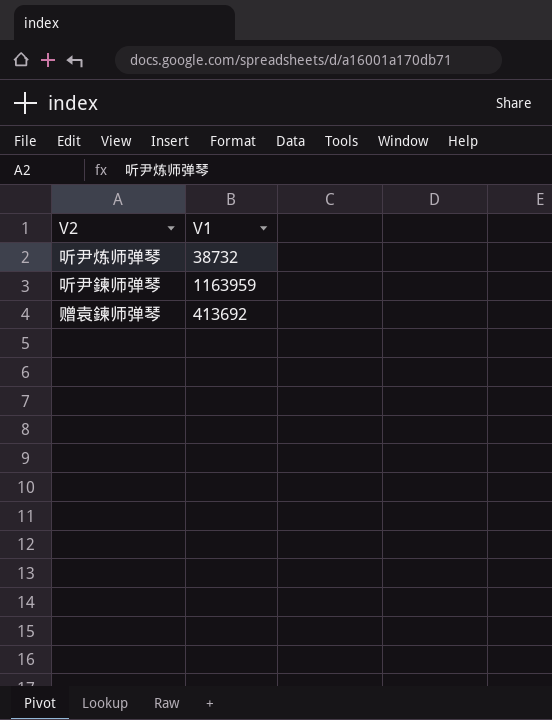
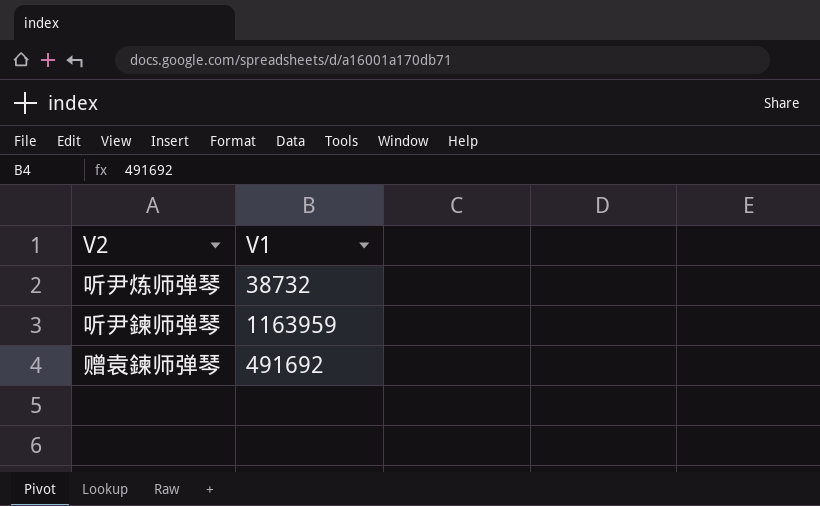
赠袁鍊师弹琴 | V1: 413692 -> 491692

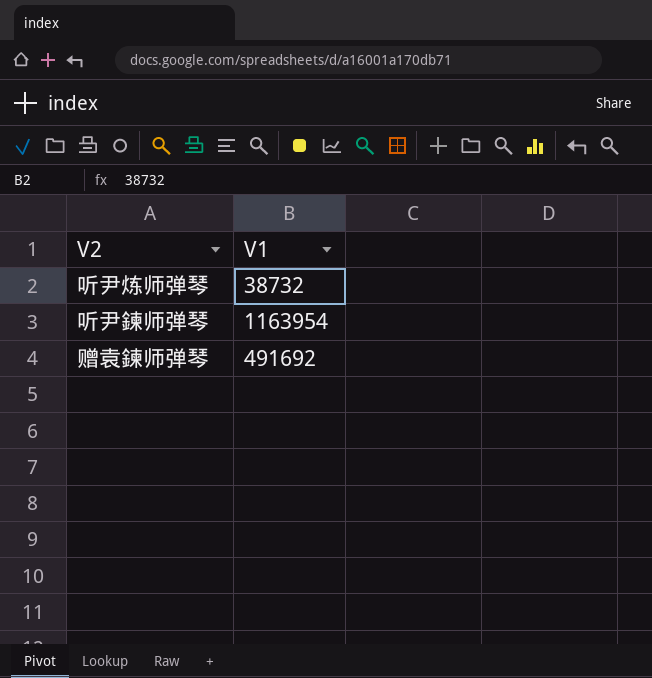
听尹鍊师弹琴 | V1: 1163959 -> 1163954

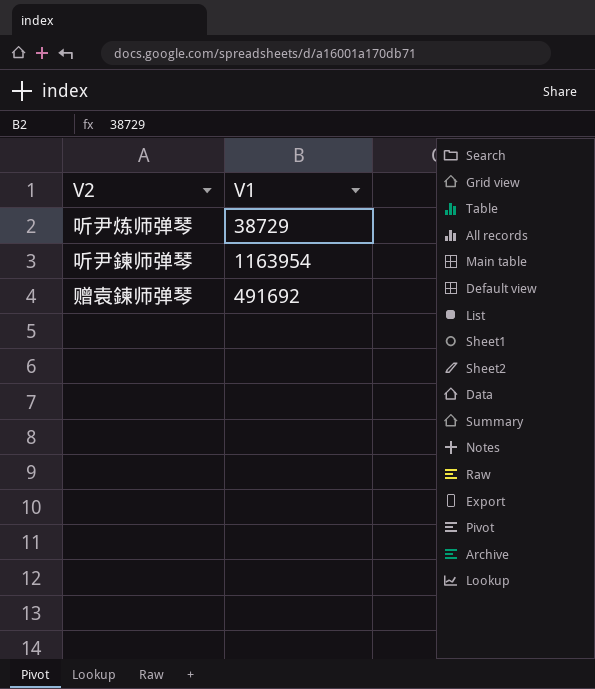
听尹炼师弹琴 | V1: 38732 -> 38729

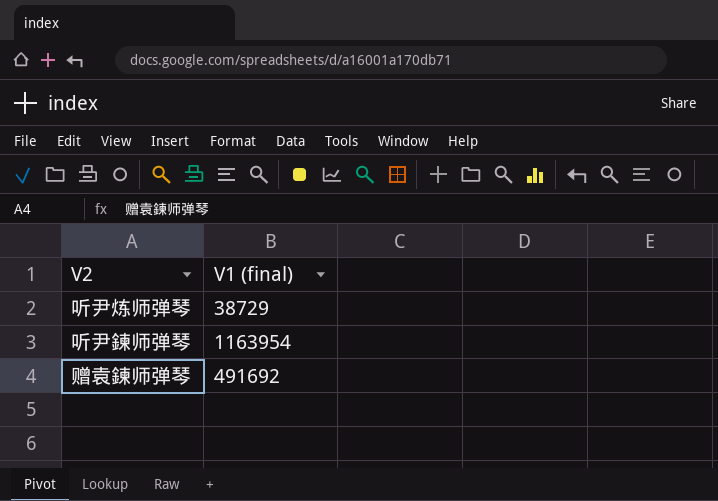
column name: V1 -> V1 (final)

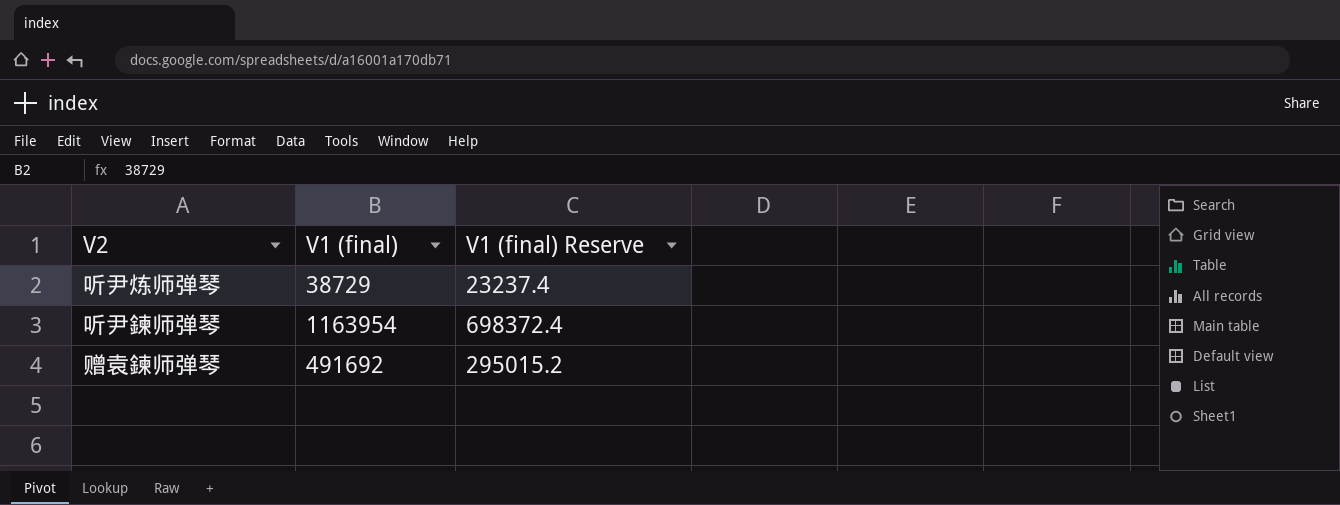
column V1 (final) Reserve | formula: none -> [V1 (final)] * 0.6

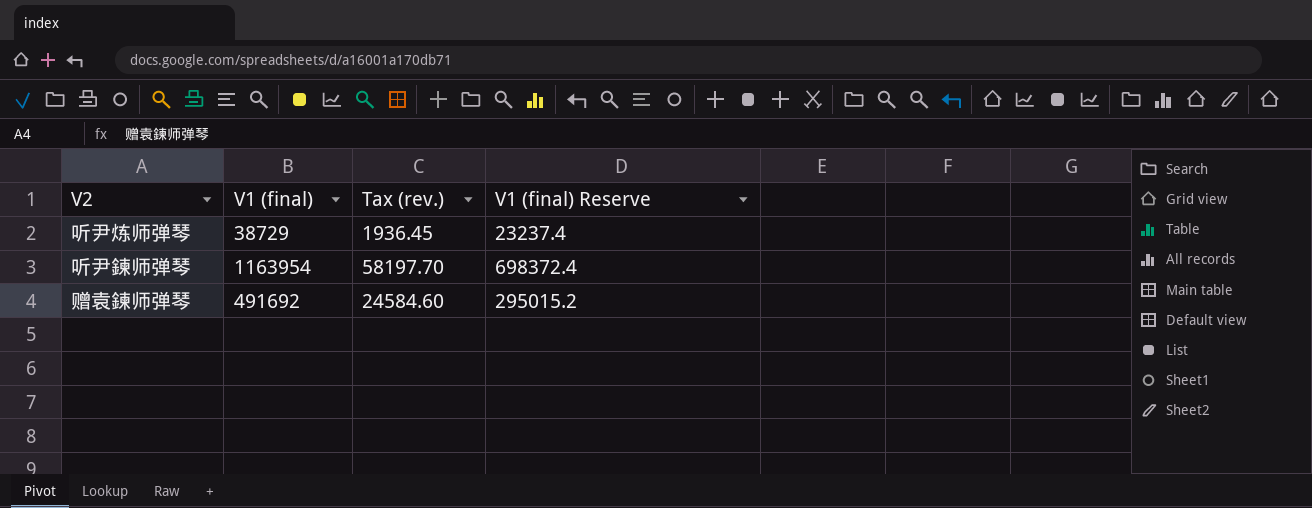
column Tax (rev.) | formula: none -> [V1 (final)] * 0.05

